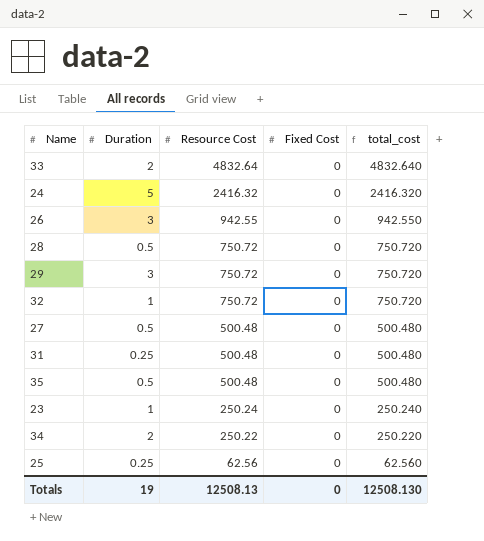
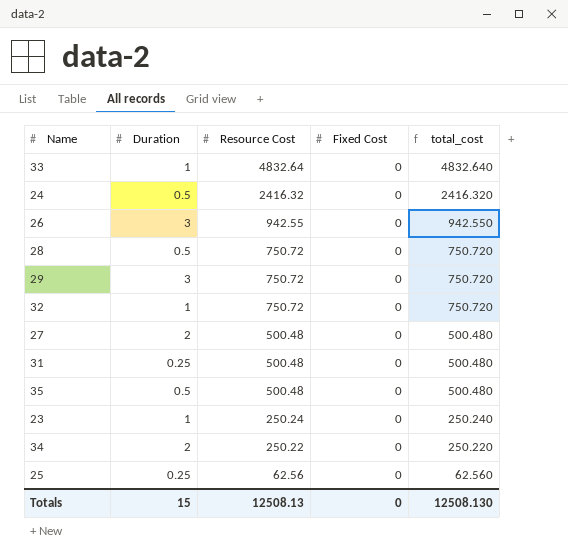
33 | Duration: 2 -> 1
24 | Duration: 5 -> 0.5
27 | Duration: 0.5 -> 2
Totals | Duration: 19 -> 15

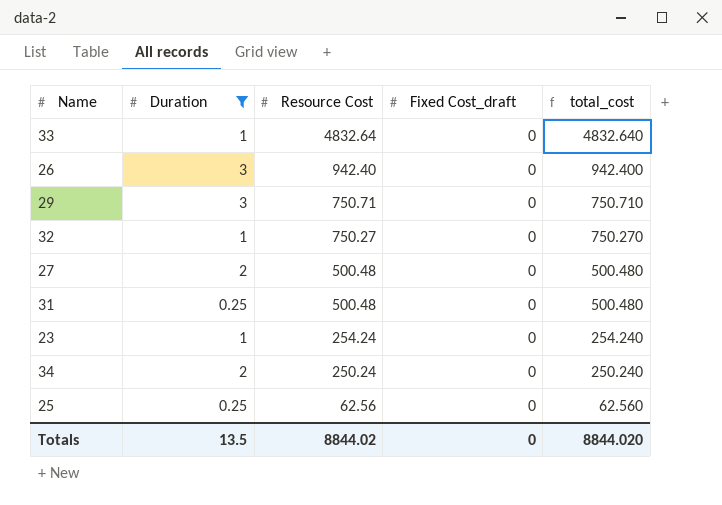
filter: none -> Duration != 0.5
column name: Fixed Cost -> Fixed Cost_draft
26 | Resource Cost: 942.55 -> 942.40
26 | total_cost: 942.550 -> 942.400
29 | Resource Cost: 750.72 -> 750.71
29 | total_cost: 750.720 -> 750.710
32 | Resource Cost: 750.72 -> 750.27
32 | total_cost: 750.720 -> 750.270
23 | Resource Cost: 250.24 -> 254.24
23 | total_cost: 250.240 -> 254.240
34 | Resource Cost: 250.22 -> 250.24
34 | total_cost: 250.220 -> 250.240
Totals | Duration: 15 -> 13.5
Totals | Resource Cost: 12508.13 -> 8844.02
Totals | total_cost: 12508.130 -> 8844.020

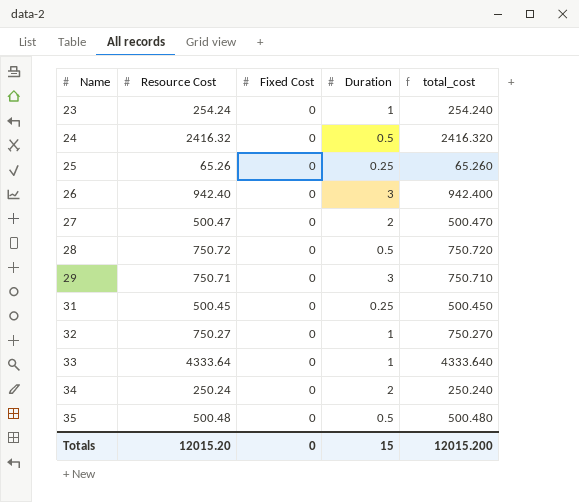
filter: Duration != 0.5 -> none
row order: Resource Cost descending -> Name ascending
column name: Fixed Cost_draft -> Fixed Cost
column Duration | position: 2 -> 4
25 | Resource Cost: 62.56 -> 65.26
25 | total_cost: 62.560 -> 65.260
27 | Resource Cost: 500.48 -> 500.47
27 | total_cost: 500.480 -> 500.470
31 | Resource Cost: 500.48 -> 500.45
31 | total_cost: 500.480 -> 500.450
33 | Resource Cost: 4832.64 -> 4333.64
33 | total_cost: 4832.640 -> 4333.640
Totals | Resource Cost: 8844.02 -> 12015.20
Totals | Duration: 13.5 -> 15
Totals | total_cost: 8844.020 -> 12015.200

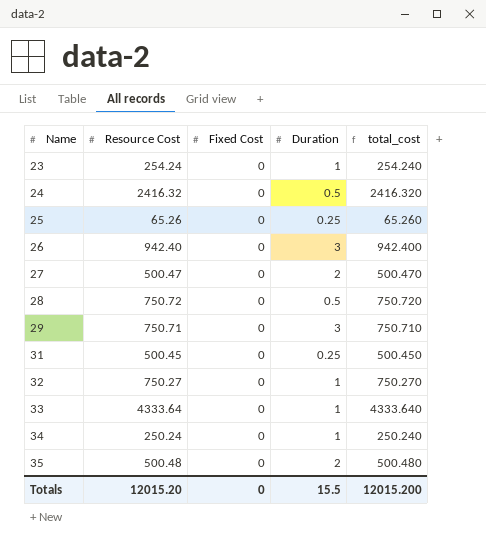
34 | Duration: 2 -> 1
35 | Duration: 0.5 -> 2
Totals | Duration: 15 -> 15.5

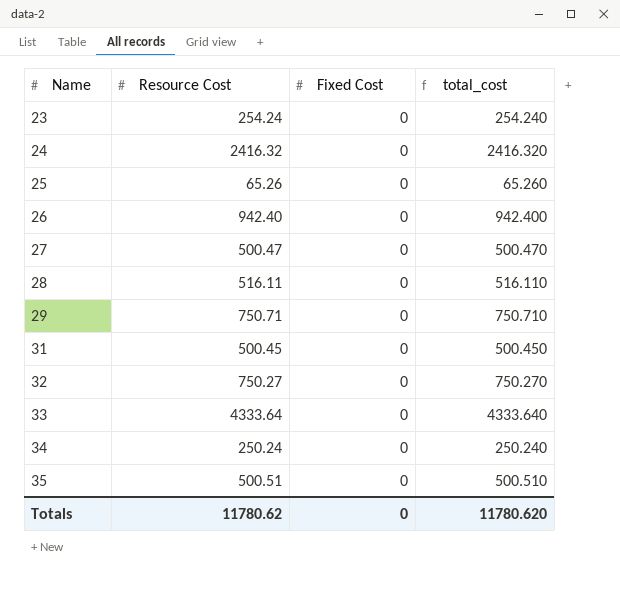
column Duration | position: 4 -> none
28 | Resource Cost: 750.72 -> 516.11
28 | total_cost: 750.720 -> 516.110
35 | Resource Cost: 500.48 -> 500.51
35 | total_cost: 500.480 -> 500.510
Totals | Resource Cost: 12015.20 -> 11780.62
Totals | total_cost: 12015.200 -> 11780.620

